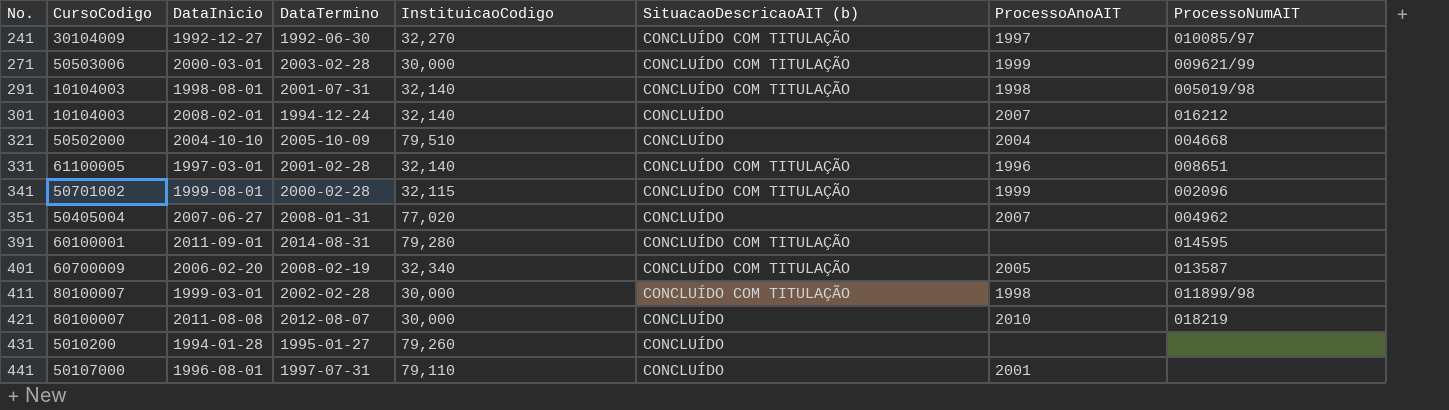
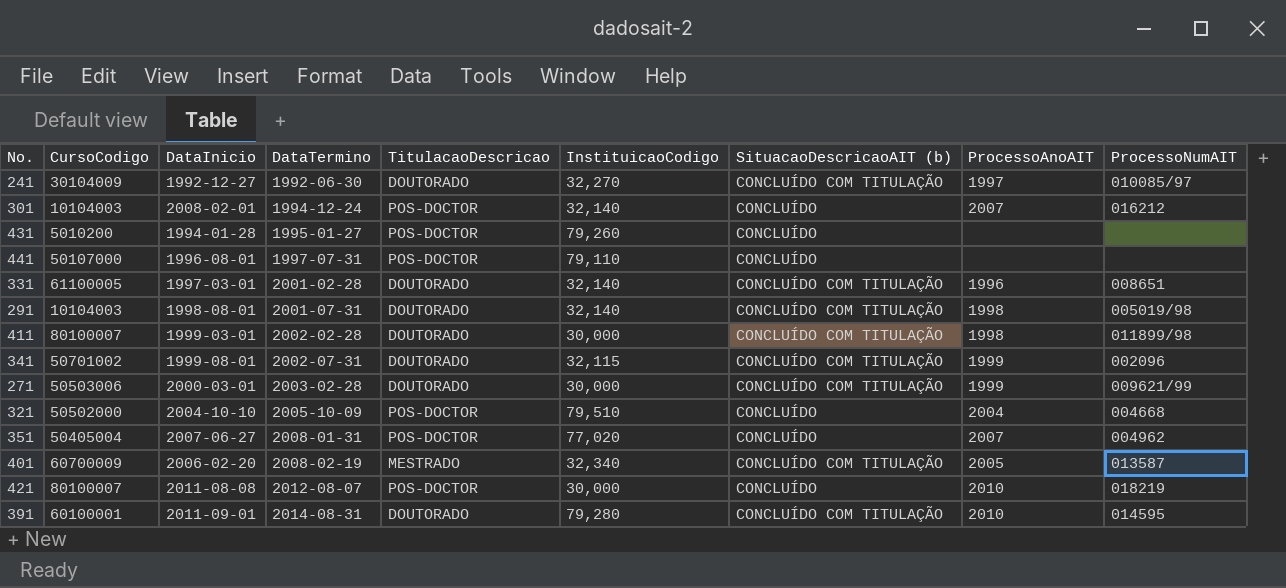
row order: No. ascending -> DataTermino ascending
column TitulacaoDescricao | position: none -> 5
441 | ProcessoAnoAIT: 2001 -> none
341 | DataTermino: 2000-02-28 -> 2002-07-31
391 | ProcessoAnoAIT: none -> 2010

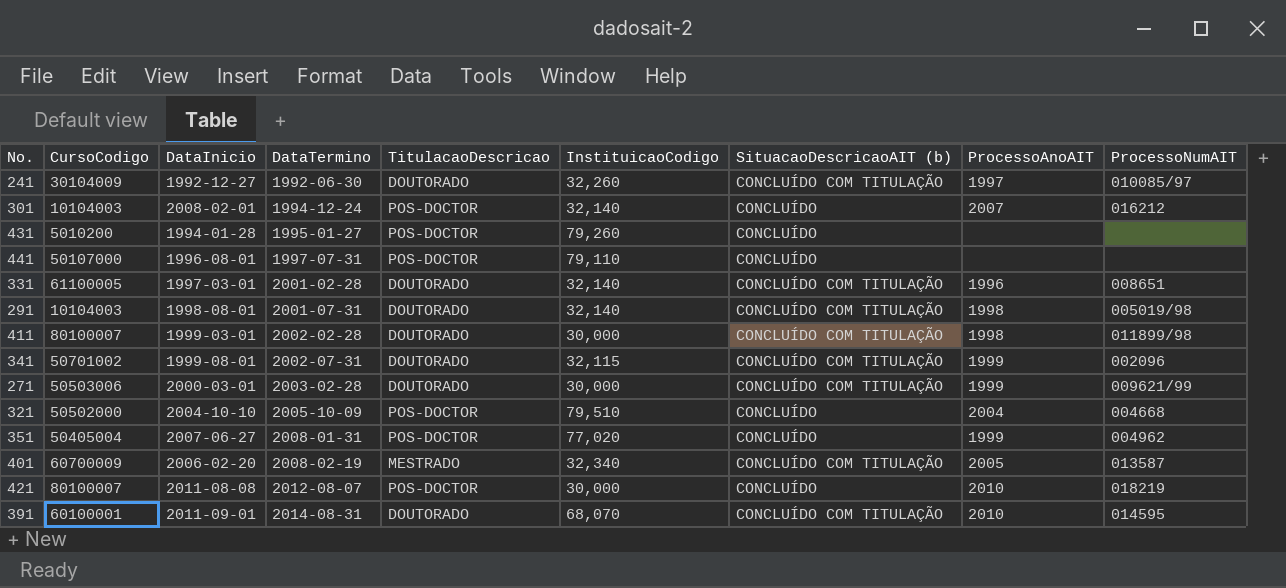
241 | InstituicaoCodigo: 32,270 -> 32,260
351 | ProcessoAnoAIT: 2007 -> 1999
391 | InstituicaoCodigo: 79,280 -> 68,070

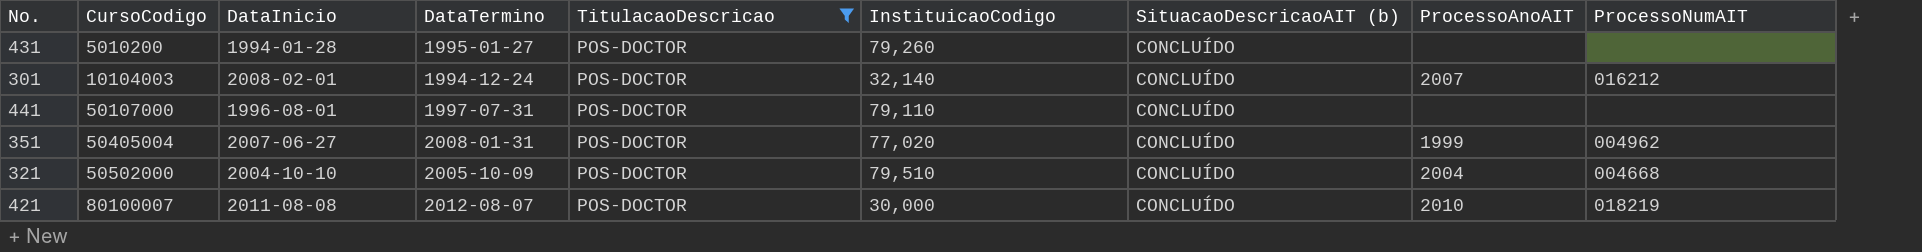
filter: none -> TitulacaoDescricao = POS-DOCTOR
row order: DataTermino ascending -> CursoCodigo ascending

